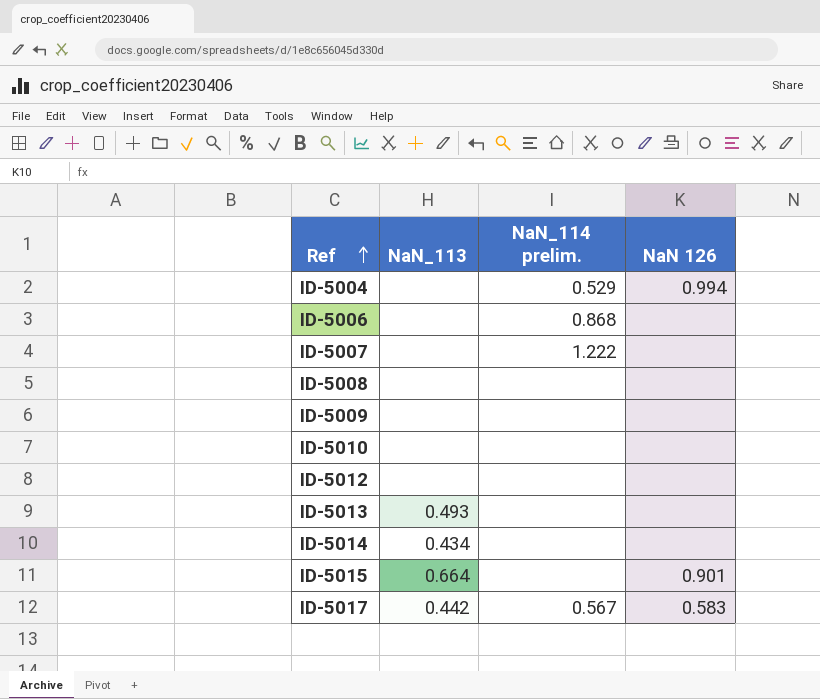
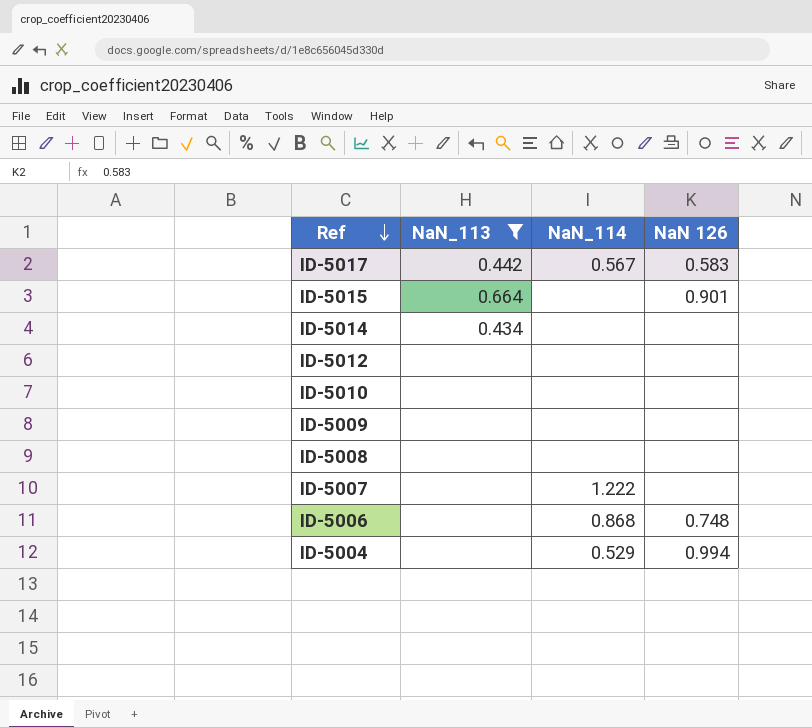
filter: none -> NaN_113 != 0.493
row order: Ref ascending -> Ref descending
column name: NaN_114 prelim. -> NaN_114
ID-5006 | NaN 126: none -> 0.748

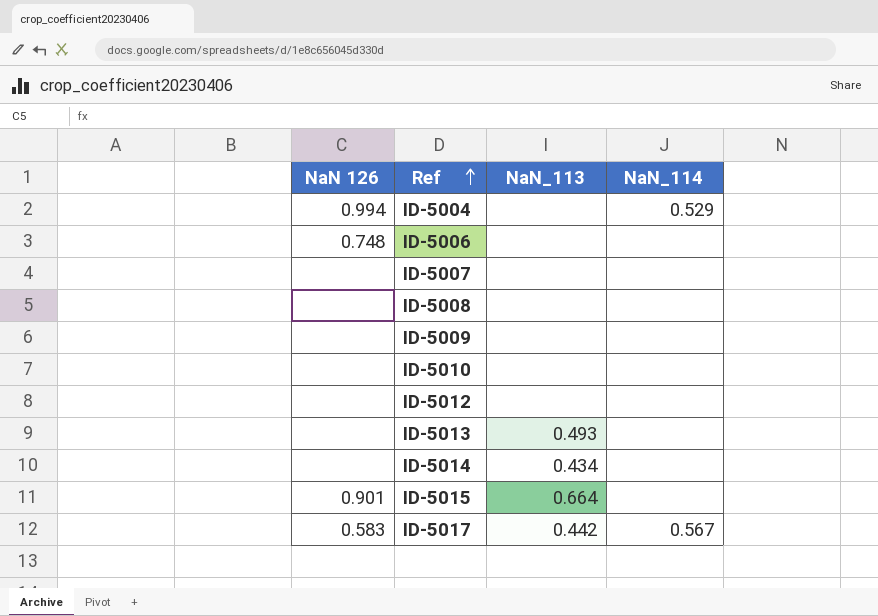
filter: NaN_113 != 0.493 -> none
row order: Ref descending -> Ref ascending
column NaN 126 | position: 4 -> 1
ID-5006 | NaN_114: 0.868 -> none
ID-5007 | NaN_114: 1.222 -> none

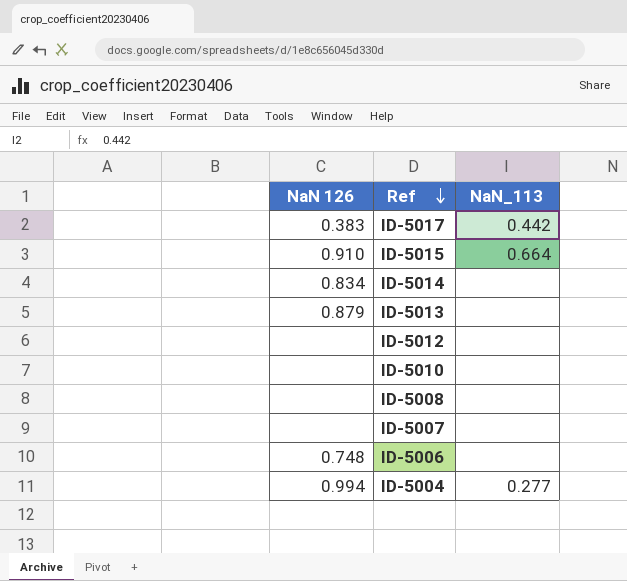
row order: Ref ascending -> Ref descending
column NaN_114 | position: 4 -> none
row ID-5009: none | none | none -> none
ID-5017 | NaN 126: 0.583 -> 0.383
ID-5015 | NaN 126: 0.901 -> 0.910
ID-5014 | NaN 126: none -> 0.834
ID-5014 | NaN_113: 0.434 -> none
ID-5013 | NaN 126: none -> 0.879
ID-5013 | NaN_113: 0.493 -> none
ID-5004 | NaN_113: none -> 0.277

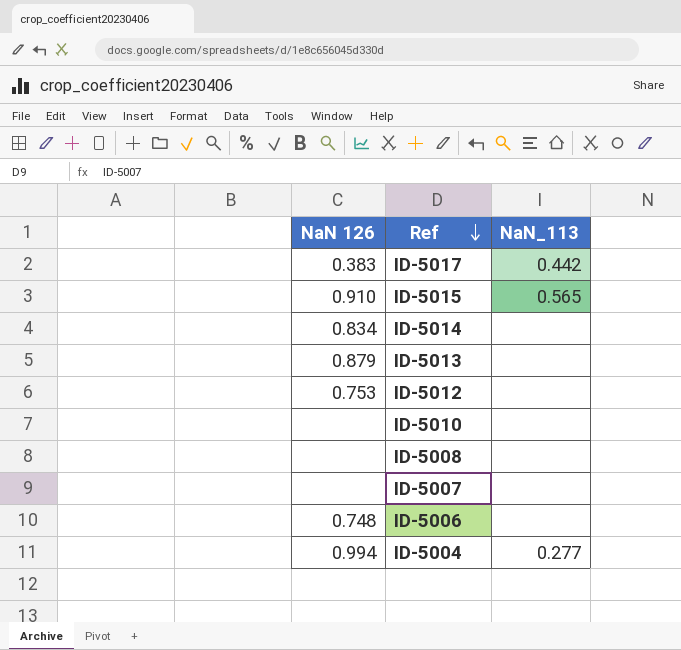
ID-5015 | NaN_113: 0.664 -> 0.565
ID-5012 | NaN 126: none -> 0.753

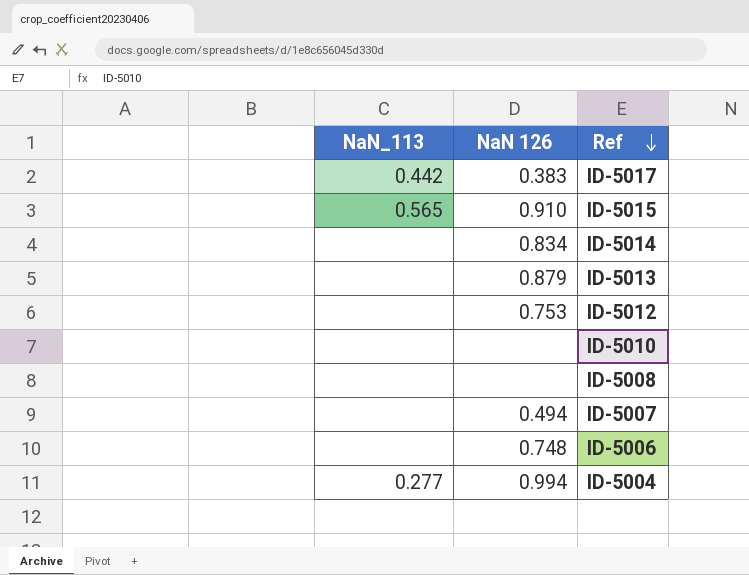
column NaN_113 | position: 3 -> 1
ID-5007 | NaN 126: none -> 0.494

